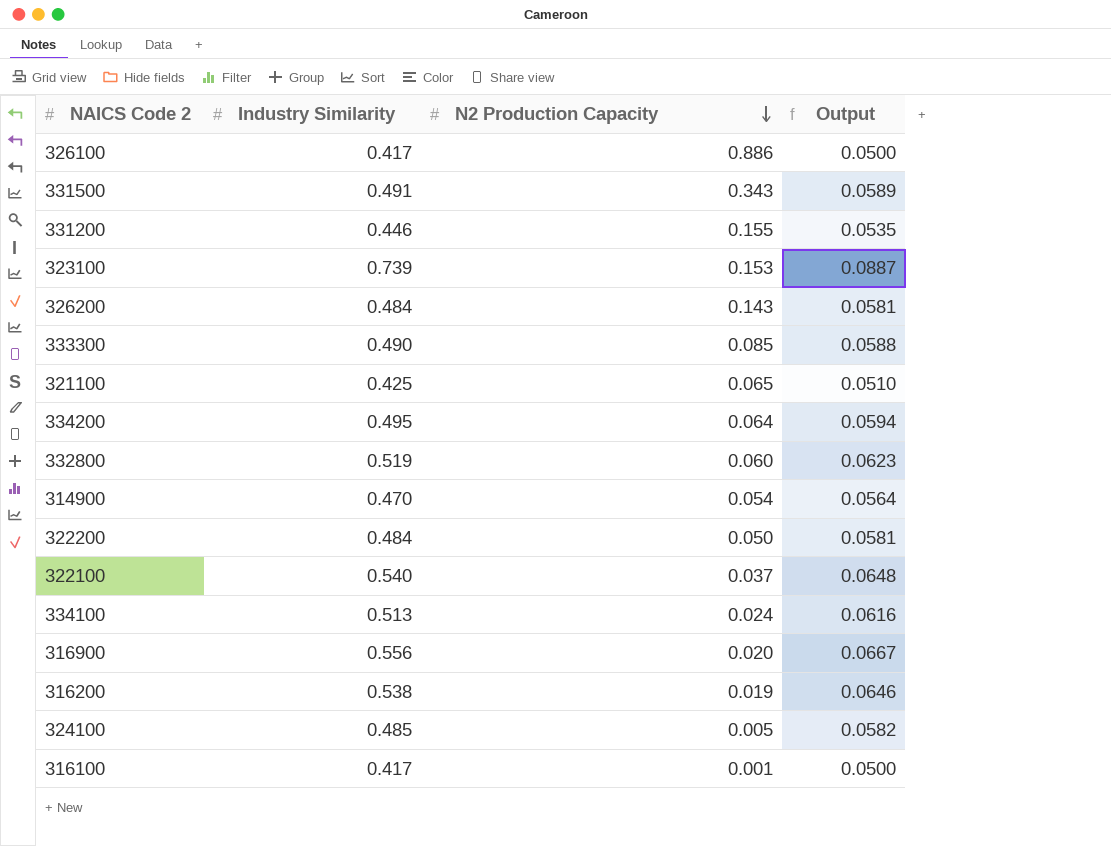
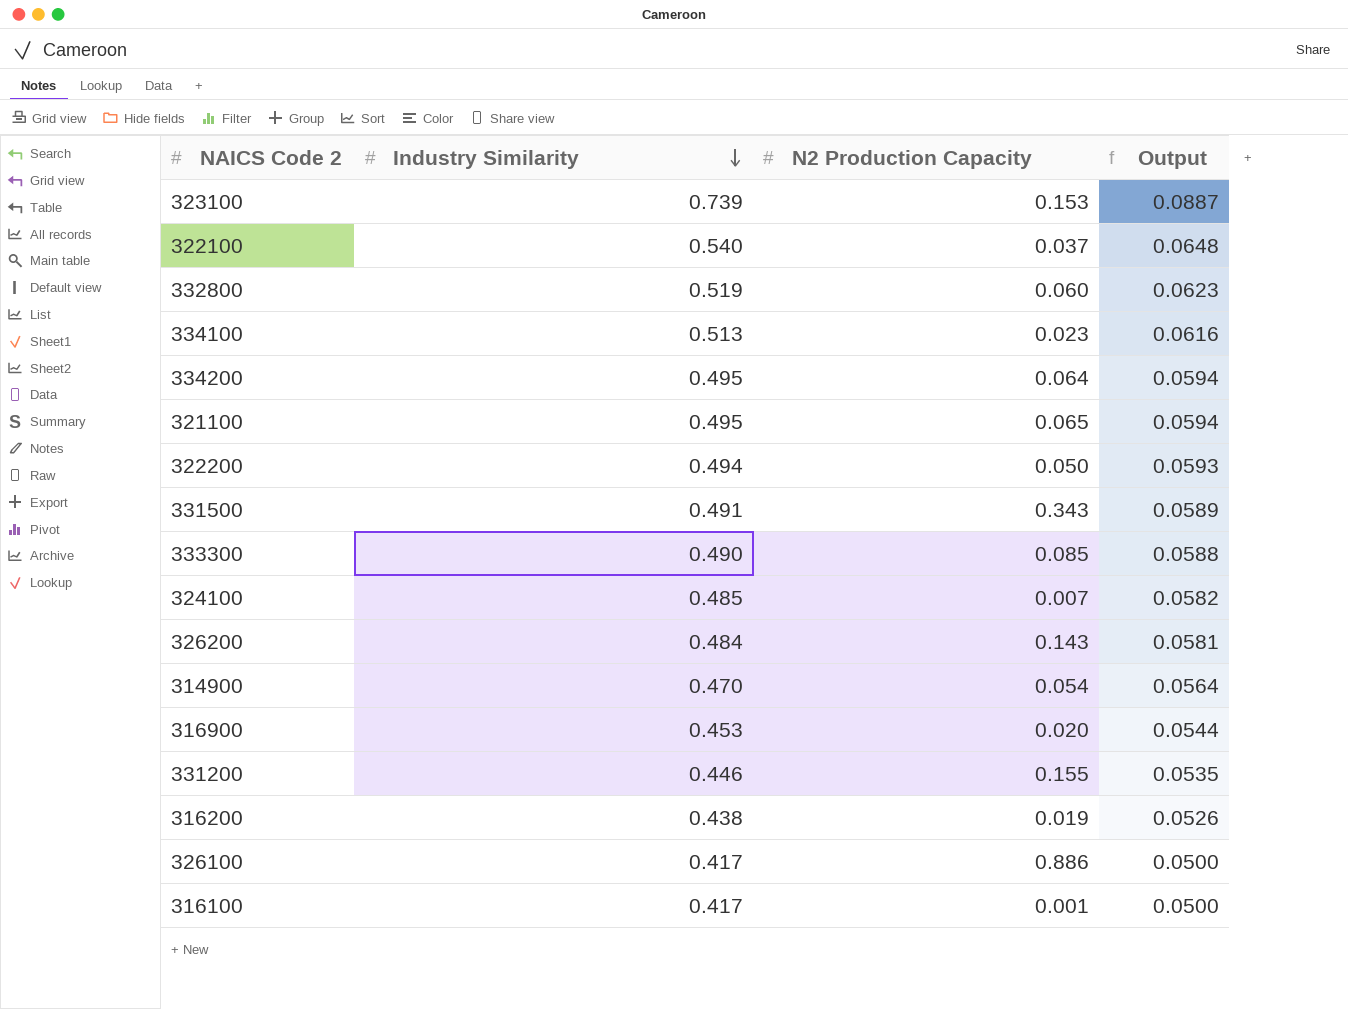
row order: N2 Production Capacity descending -> Industry Similarity descending
334100 | N2 Production Capacity: 0.024 -> 0.023
321100 | Industry Similarity: 0.425 -> 0.495
321100 | Output: 0.0510 -> 0.0594
322200 | Industry Similarity: 0.484 -> 0.494
322200 | Output: 0.0581 -> 0.0593
324100 | N2 Production Capacity: 0.005 -> 0.007
316900 | Industry Similarity: 0.556 -> 0.453
316900 | Output: 0.0667 -> 0.0544
316200 | Industry Similarity: 0.538 -> 0.438
316200 | Output: 0.0646 -> 0.0526

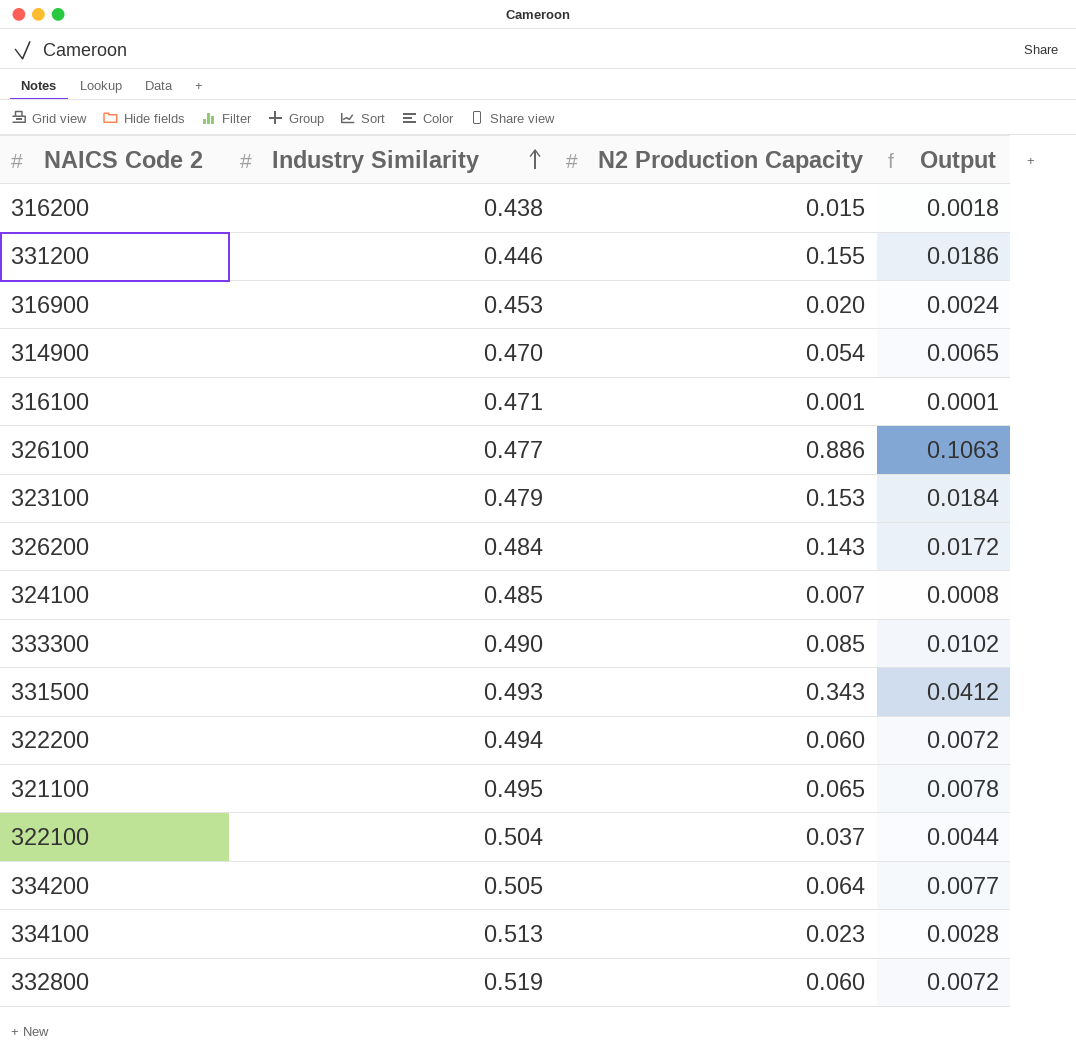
row order: Industry Similarity descending -> Industry Similarity ascending
column Output | formula: [Industry Similarity] * 0.12 -> [N2 Production Capacity] * 0.12
316200 | N2 Production Capacity: 0.019 -> 0.015
316100 | Industry Similarity: 0.417 -> 0.471
326100 | Industry Similarity: 0.417 -> 0.477
323100 | Industry Similarity: 0.739 -> 0.479
331500 | Industry Similarity: 0.491 -> 0.493
322200 | N2 Production Capacity: 0.050 -> 0.060
322100 | Industry Similarity: 0.540 -> 0.504
334200 | Industry Similarity: 0.495 -> 0.505

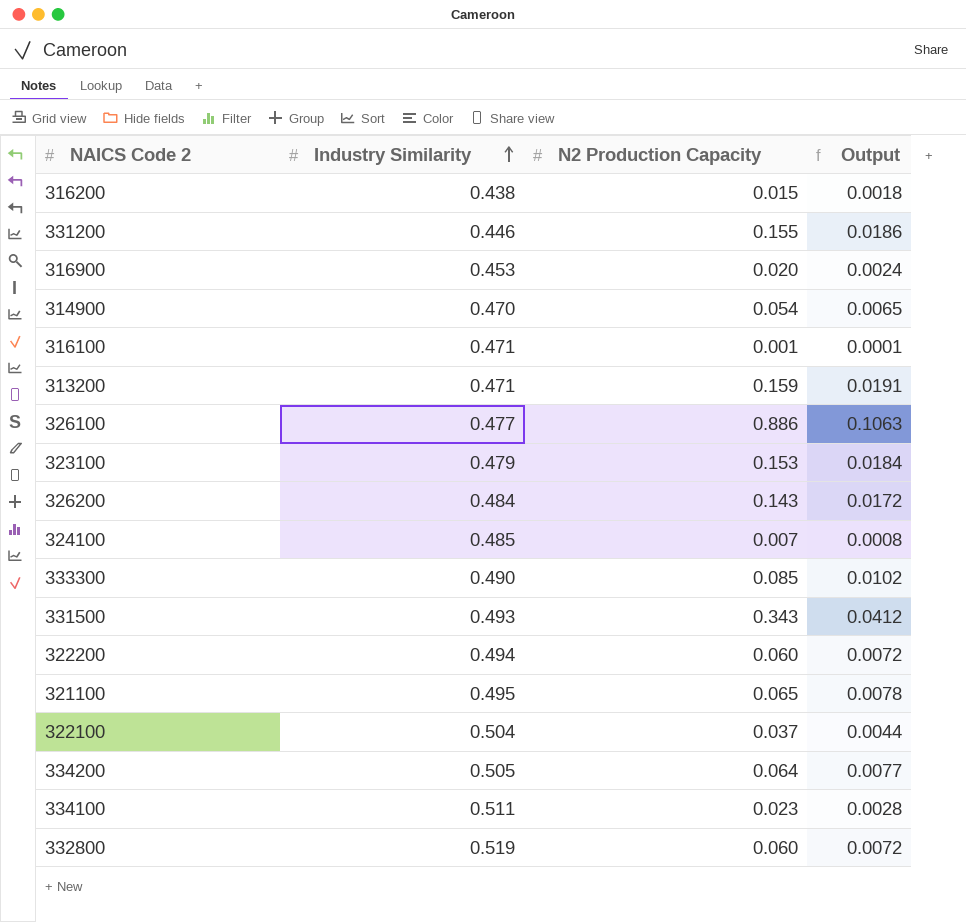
row 313200: none -> 0.471 | 0.159 | 0.0191
334100 | Industry Similarity: 0.513 -> 0.511

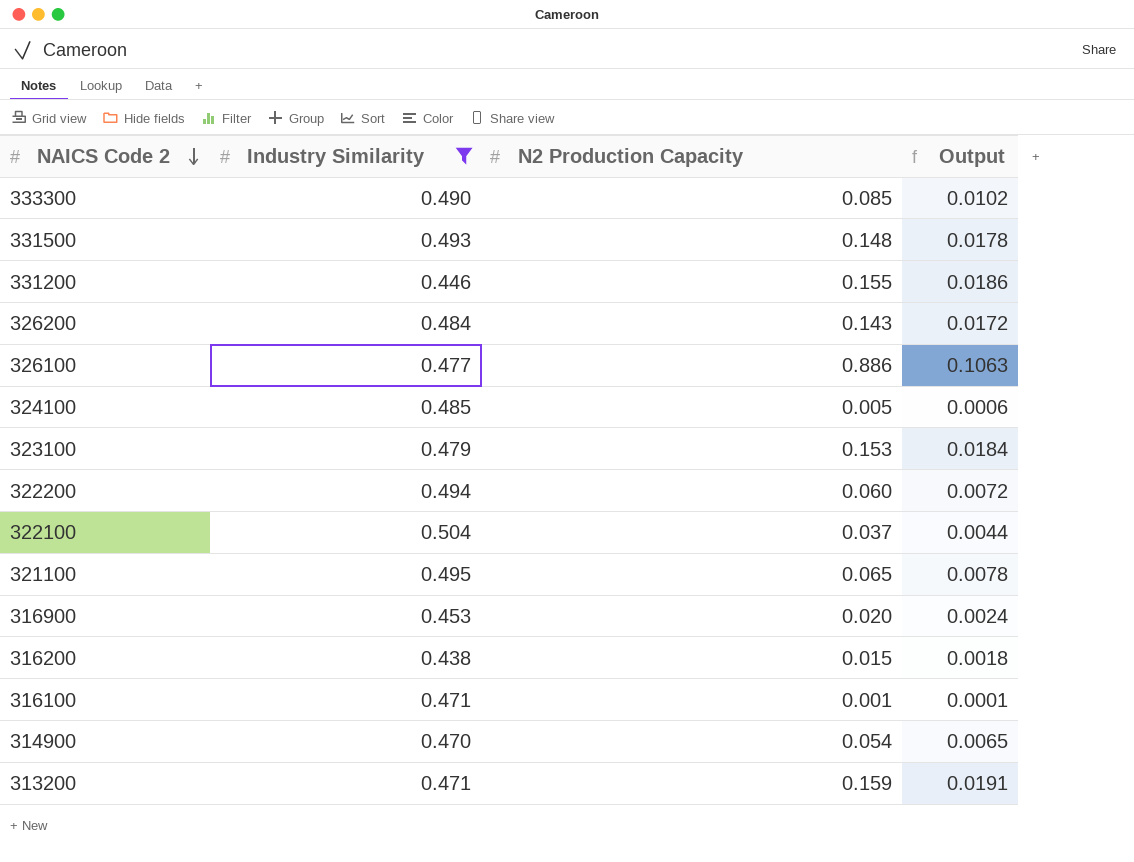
filter: none -> Industry Similarity <= 0.504
row order: Industry Similarity ascending -> NAICS Code 2 descending
331500 | N2 Production Capacity: 0.343 -> 0.148
331500 | Output: 0.0412 -> 0.0178
324100 | N2 Production Capacity: 0.007 -> 0.005
324100 | Output: 0.0008 -> 0.0006

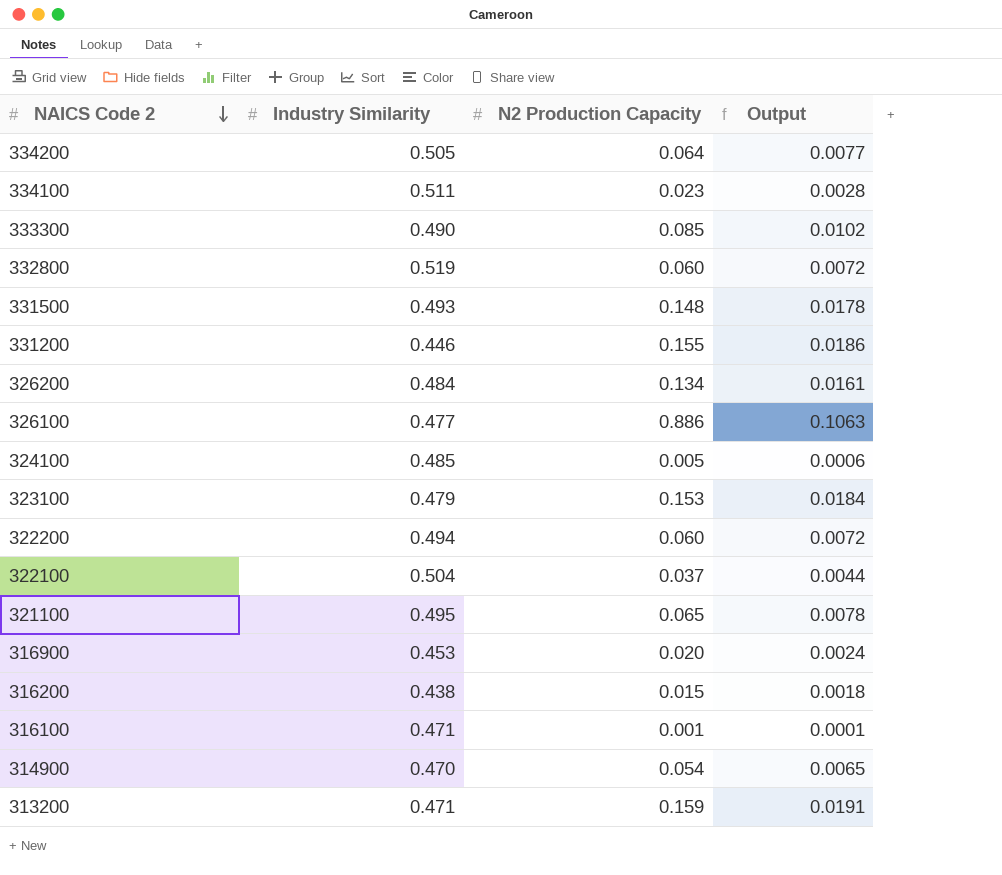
filter: Industry Similarity <= 0.504 -> none
326200 | N2 Production Capacity: 0.143 -> 0.134
326200 | Output: 0.0172 -> 0.0161

